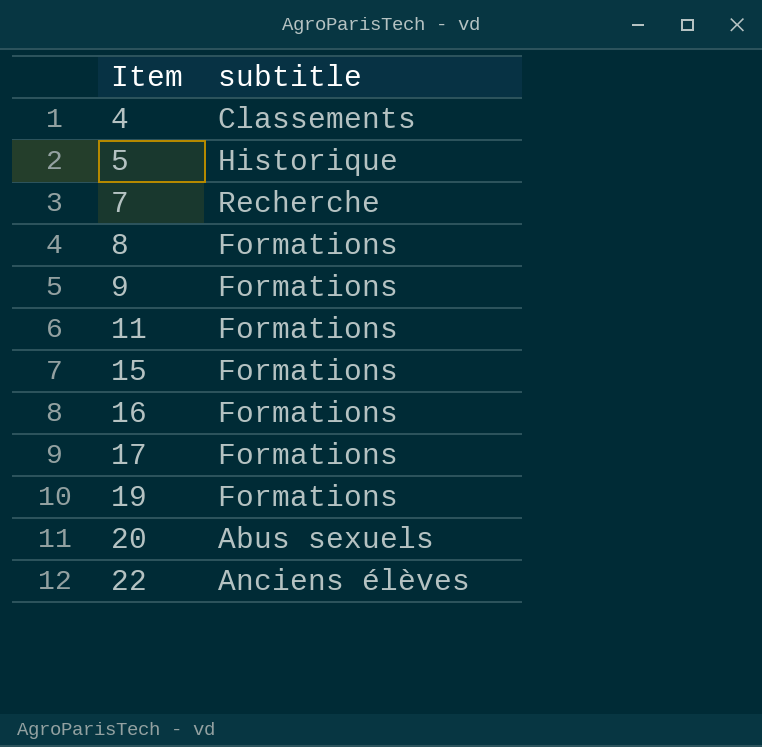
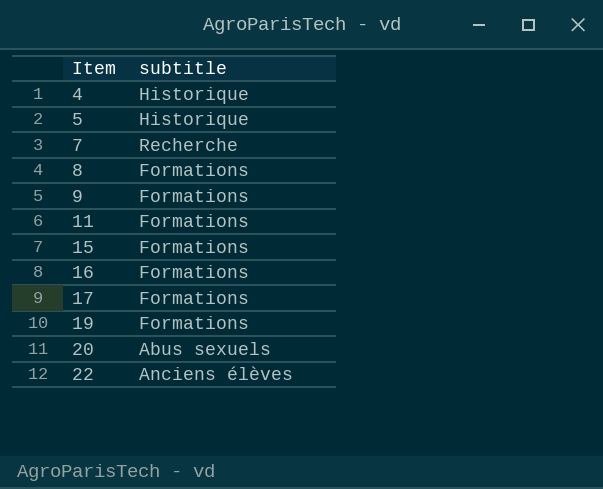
4 | subtitle: Classements -> Historique

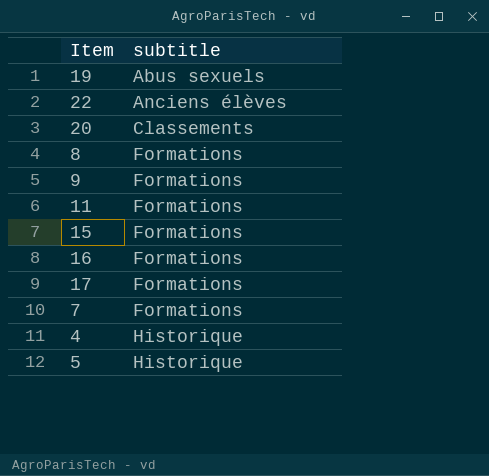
row order: Item ascending -> subtitle ascending
19 | subtitle: Formations -> Abus sexuels
20 | subtitle: Abus sexuels -> Classements
7 | subtitle: Recherche -> Formations

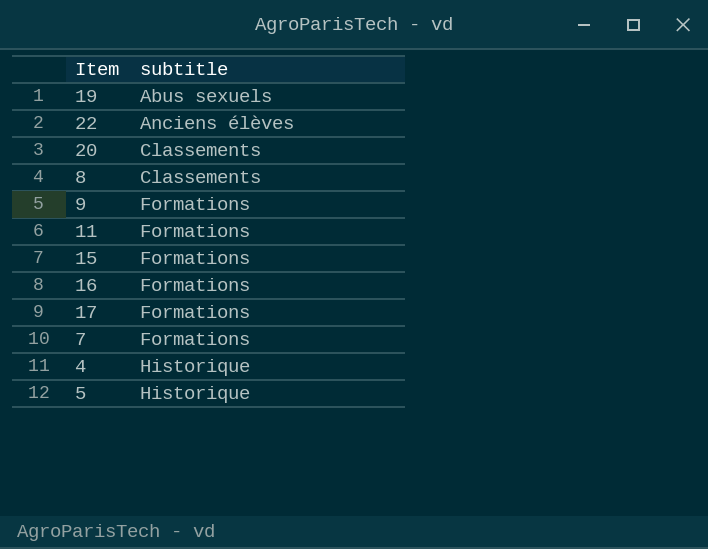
8 | subtitle: Formations -> Classements

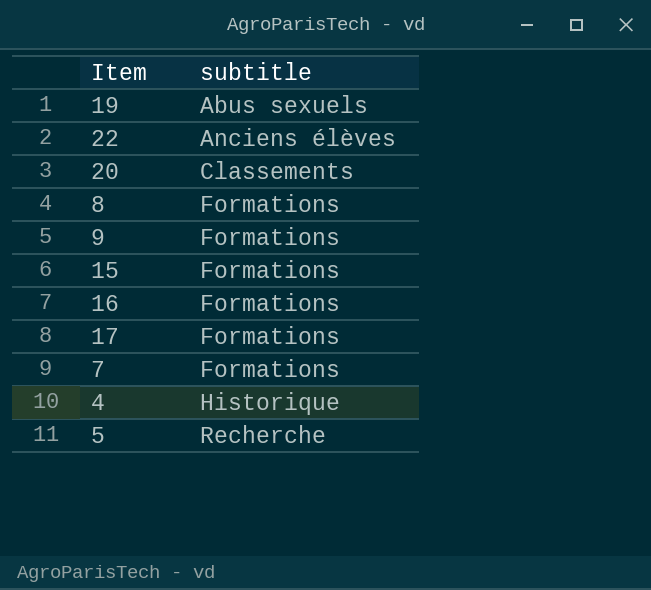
row 11: Formations -> none
8 | subtitle: Classements -> Formations
5 | subtitle: Historique -> Recherche

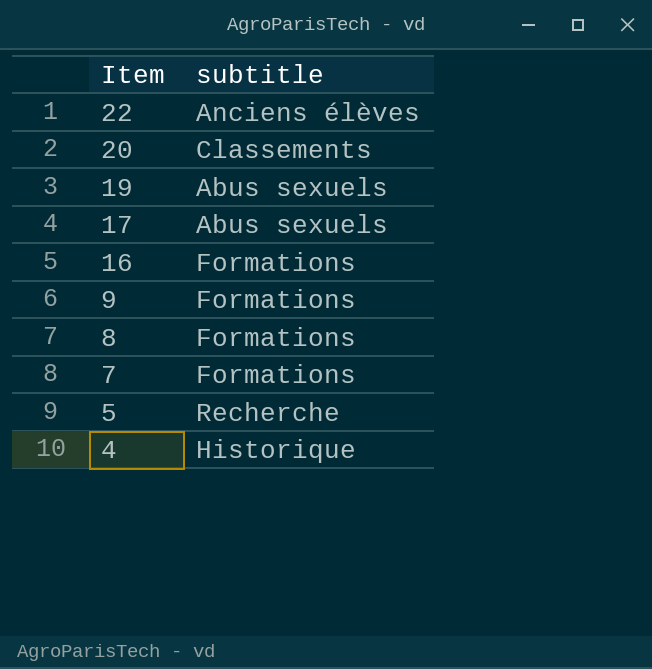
row order: subtitle ascending -> Item descending
row 15: Formations -> none
17 | subtitle: Formations -> Abus sexuels

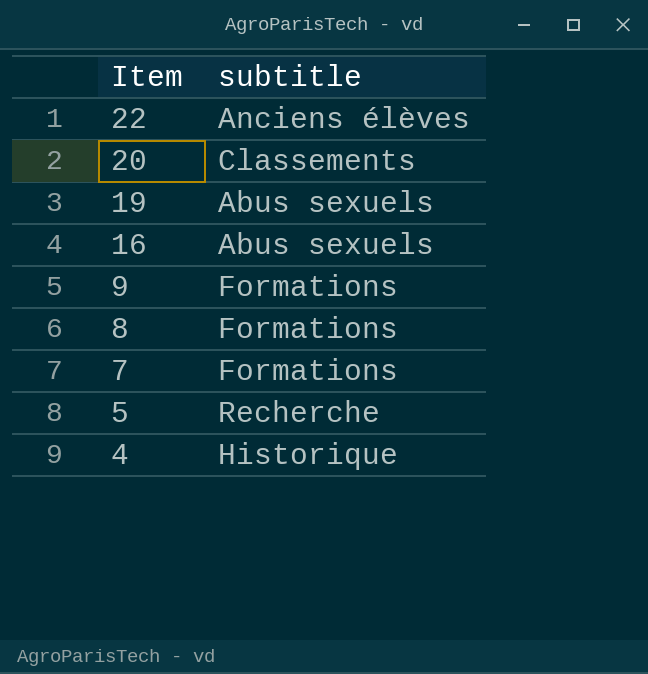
row 17: Abus sexuels -> none
16 | subtitle: Formations -> Abus sexuels

